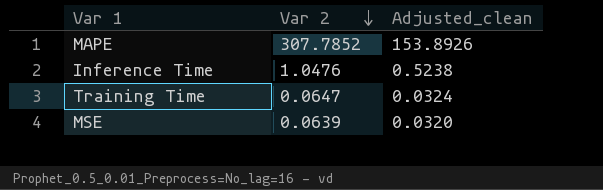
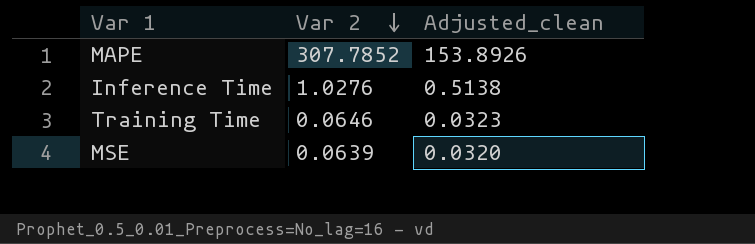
Inference Time | Var 2: 1.0476 -> 1.0276
Inference Time | Adjusted_clean: 0.5238 -> 0.5138
Training Time | Var 2: 0.0647 -> 0.0646
Training Time | Adjusted_clean: 0.0324 -> 0.0323

